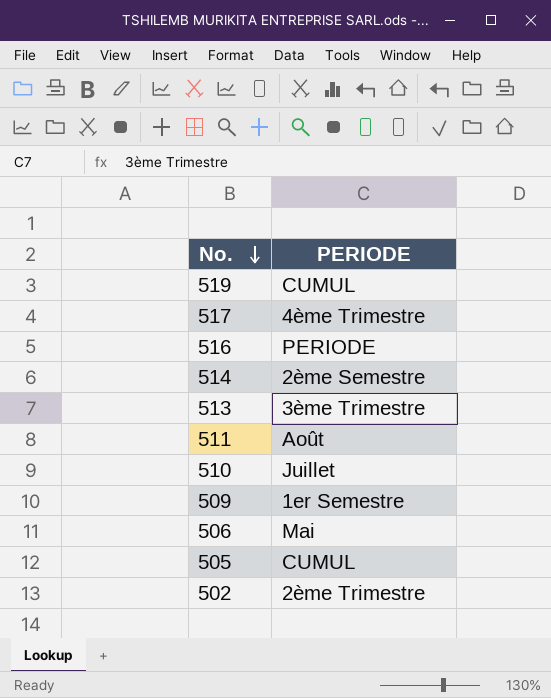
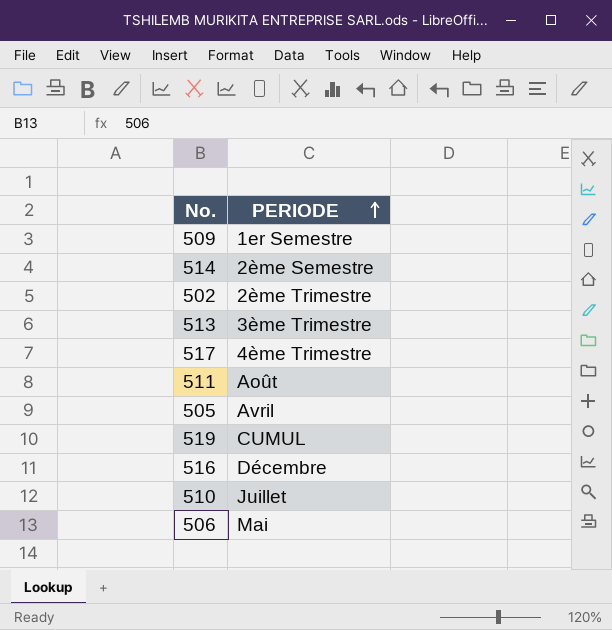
row order: No. descending -> PERIODE ascending
505 | PERIODE: CUMUL -> Avril
516 | PERIODE: PERIODE -> Décembre

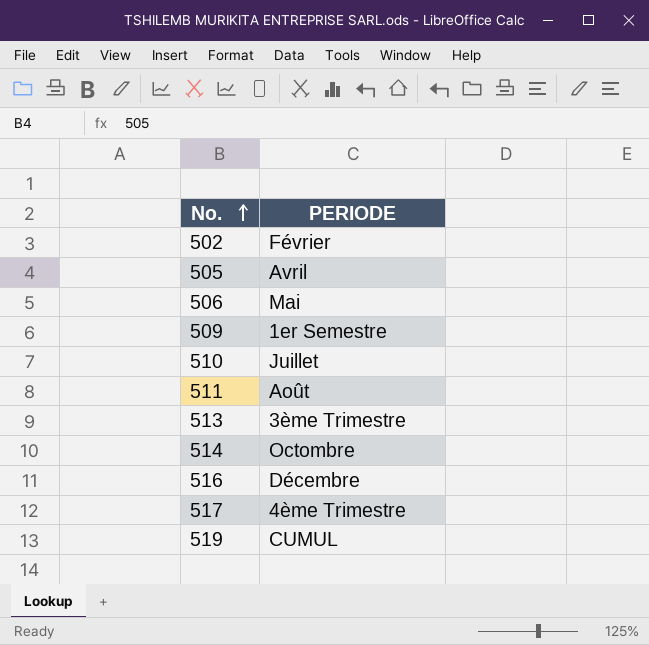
row order: PERIODE ascending -> No. ascending
502 | PERIODE: 2ème Trimestre -> Février
514 | PERIODE: 2ème Semestre -> Octombre

